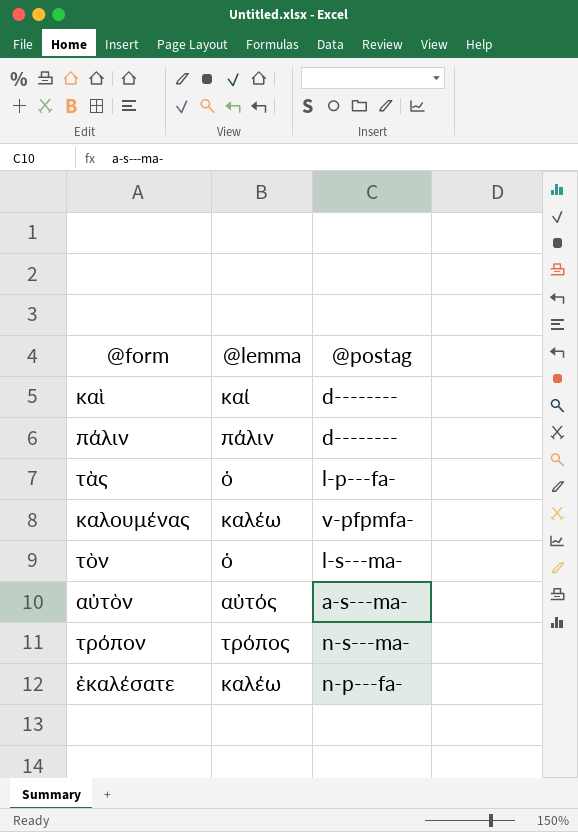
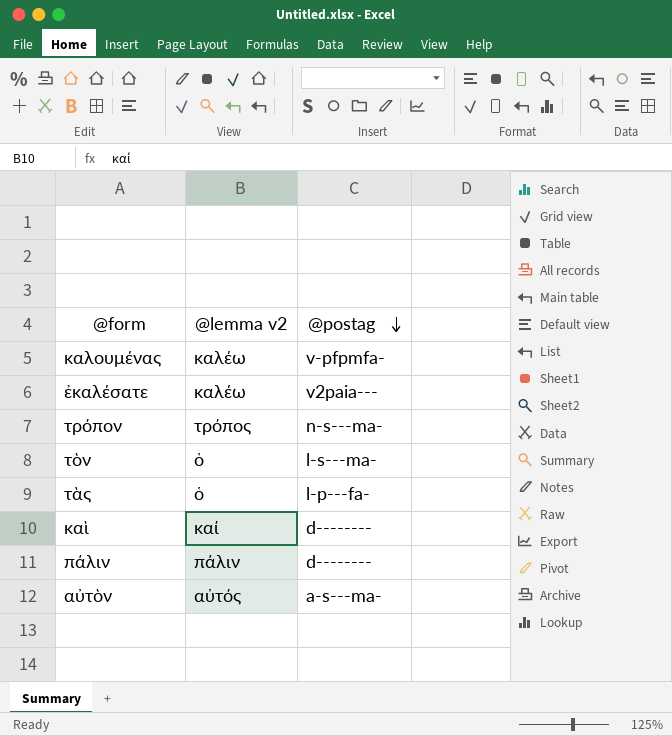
row order: none -> @postag descending
column name: @lemma -> @lemma v2
ἐκαλέσατε | @postag: n-p---fa- -> v2paia---

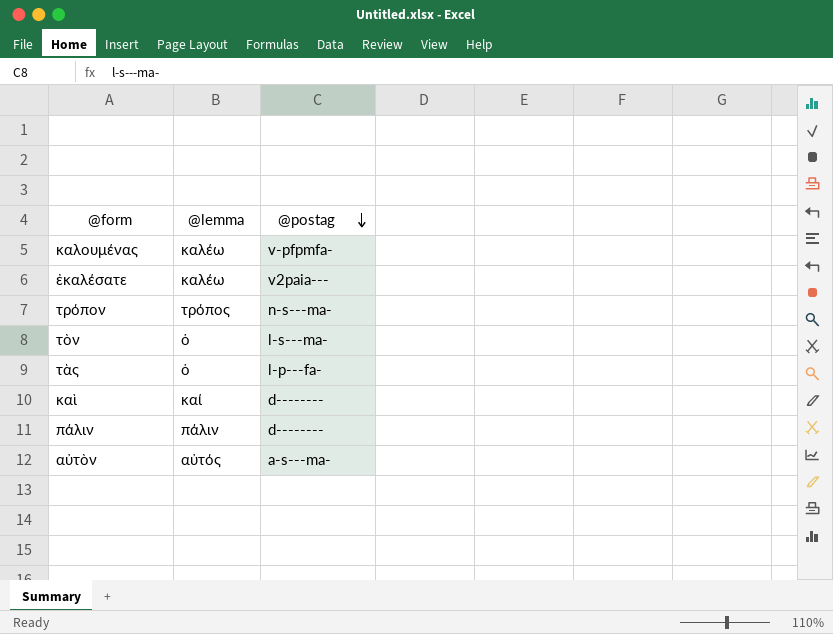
column name: @lemma v2 -> @lemma

